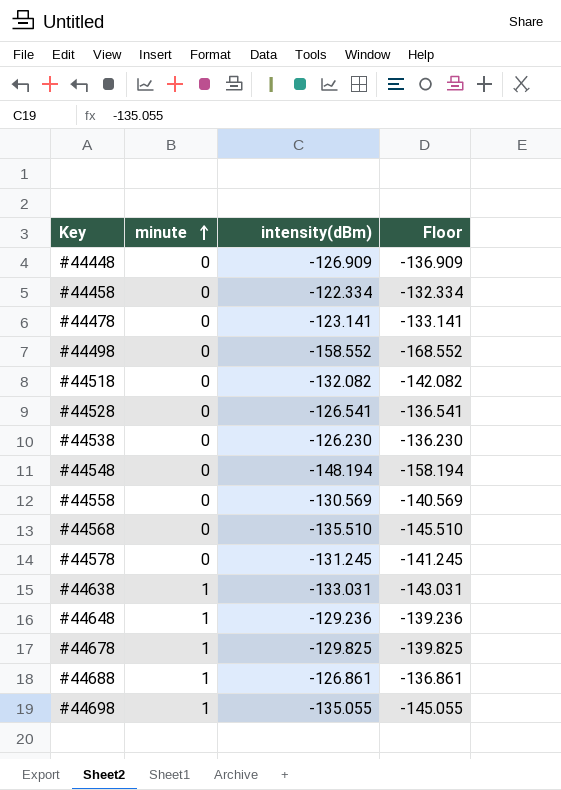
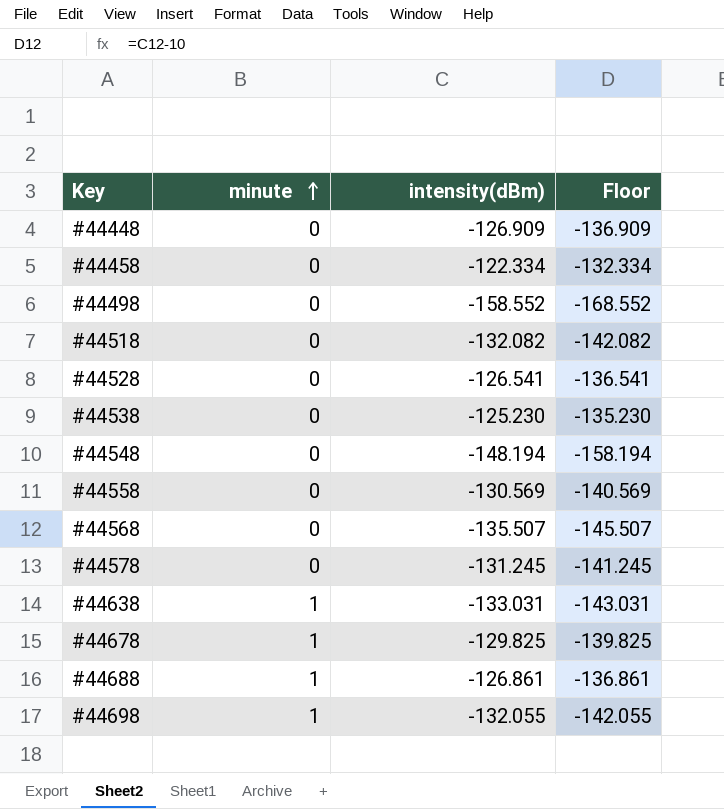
row #44478: 0 | -123.141 | -133.141 -> none
row #44648: 1 | -129.236 | -139.236 -> none
#44538 | intensity(dBm): -126.230 -> -125.230
#44538 | Floor: -136.230 -> -135.230
#44568 | intensity(dBm): -135.510 -> -135.507
#44568 | Floor: -145.510 -> -145.507
#44698 | intensity(dBm): -135.055 -> -132.055
#44698 | Floor: -145.055 -> -142.055

